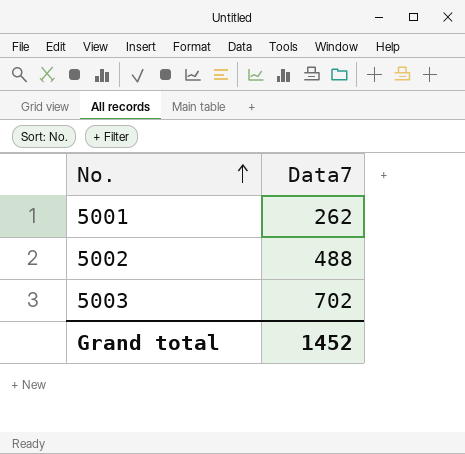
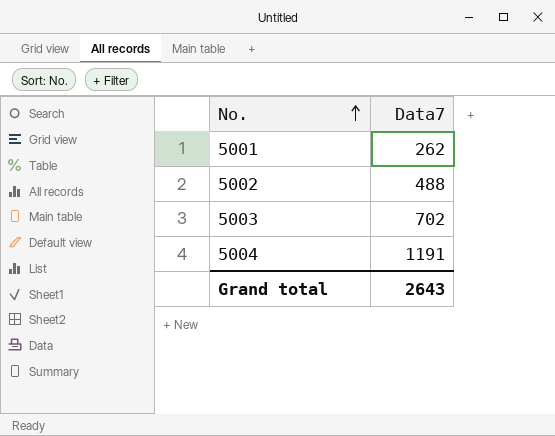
row 5004: none -> 1191
Grand total | Data7: 1452 -> 2643

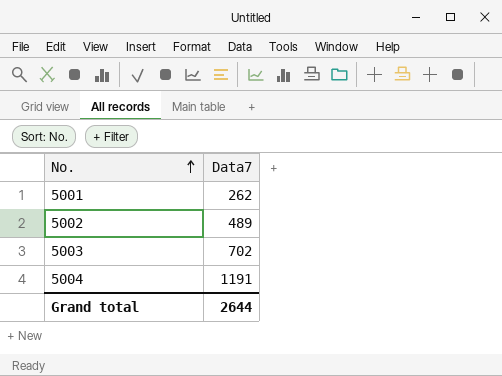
5002 | Data7: 488 -> 489
Grand total | Data7: 2643 -> 2644

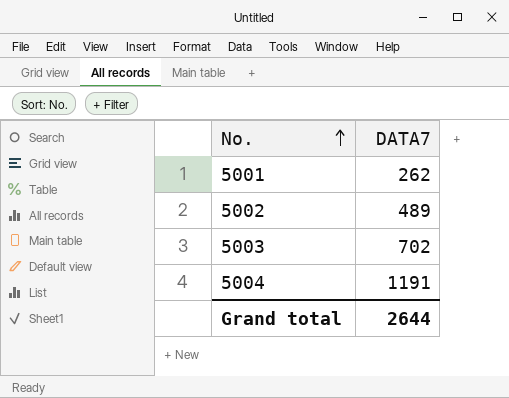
column name: Data7 -> DATA7

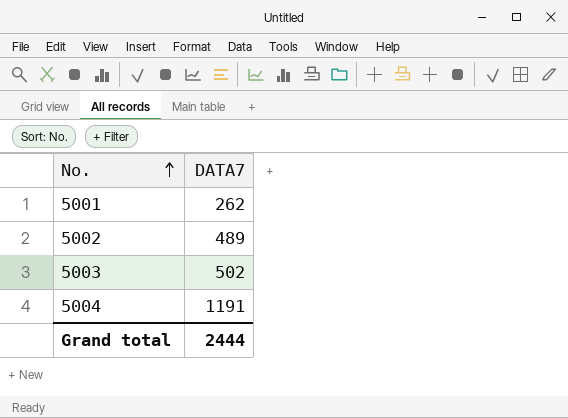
5003 | DATA7: 702 -> 502
Grand total | DATA7: 2644 -> 2444

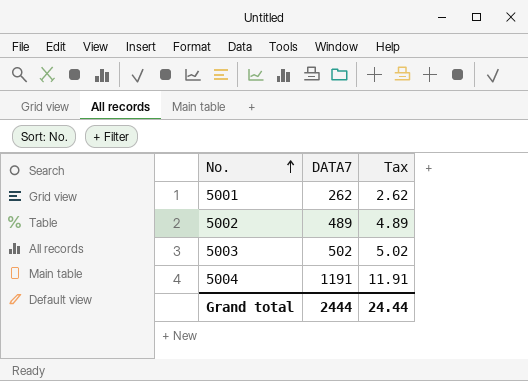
column Tax | formula: none -> [DATA7] * 0.01

